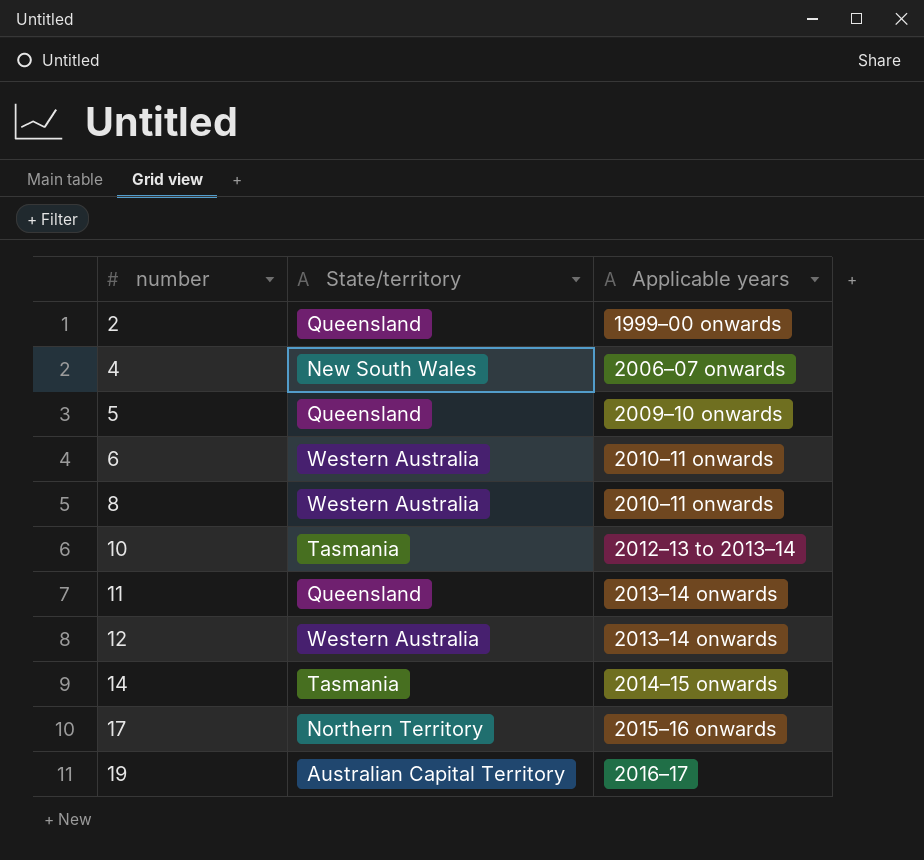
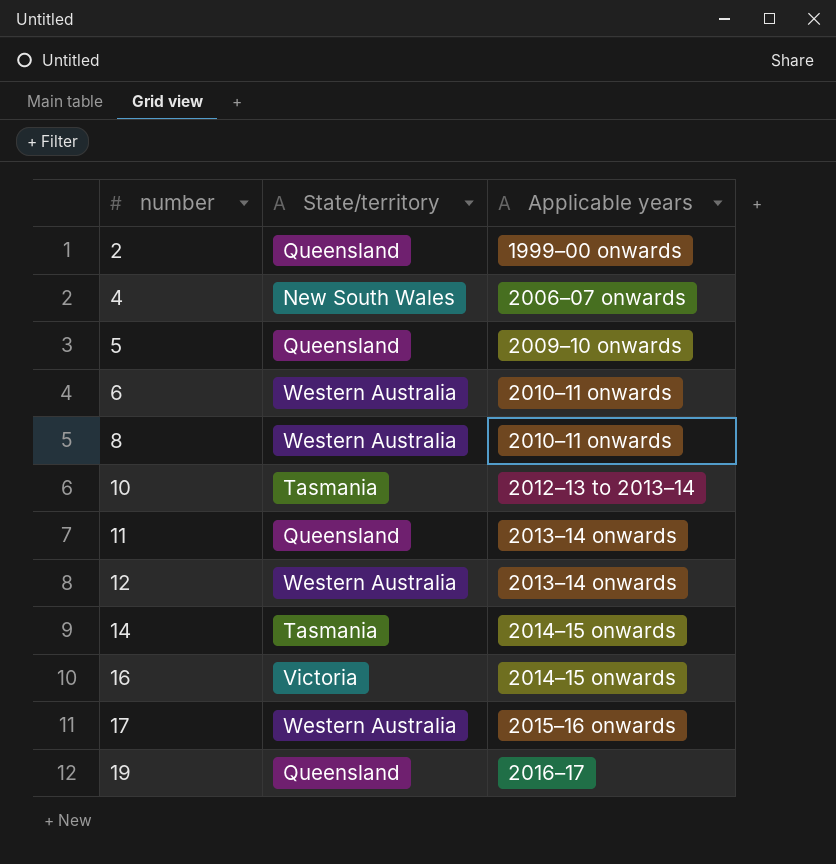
row 16: none -> Victoria | 2014–15 onwards
17 | State/territory: Northern Territory -> Western Australia
19 | State/territory: Australian Capital Territory -> Queensland

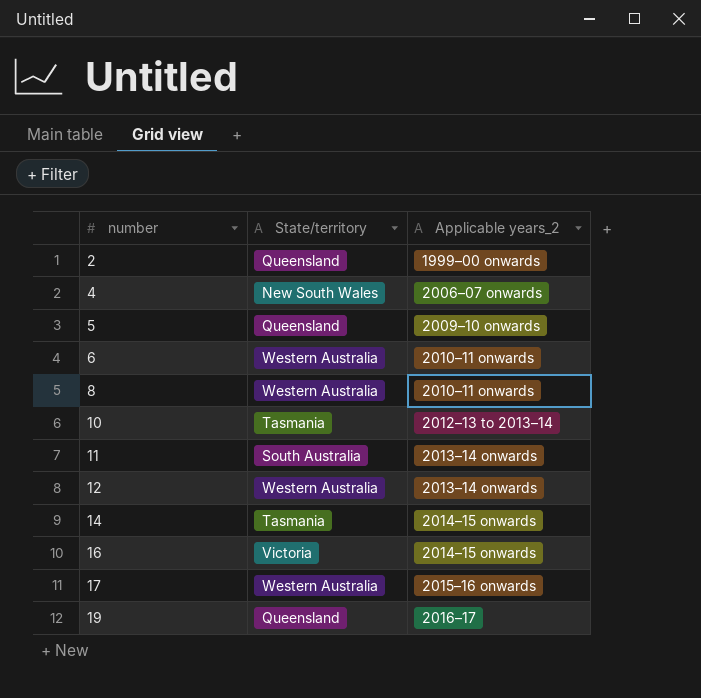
column name: Applicable years -> Applicable years_2
11 | State/territory: Queensland -> South Australia

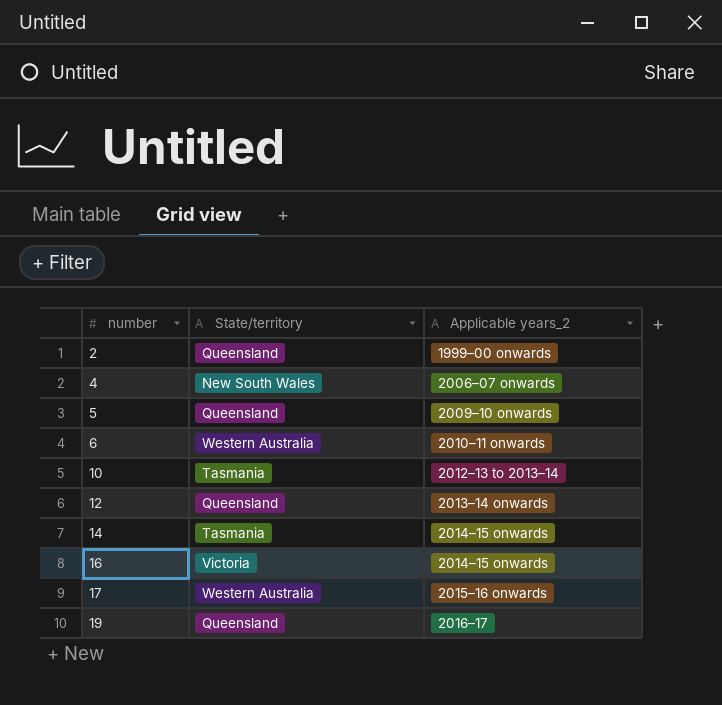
row 8: Western Australia | 2010–11 onwards -> none
row 11: South Australia | 2013–14 onwards -> none
12 | State/territory: Western Australia -> Queensland

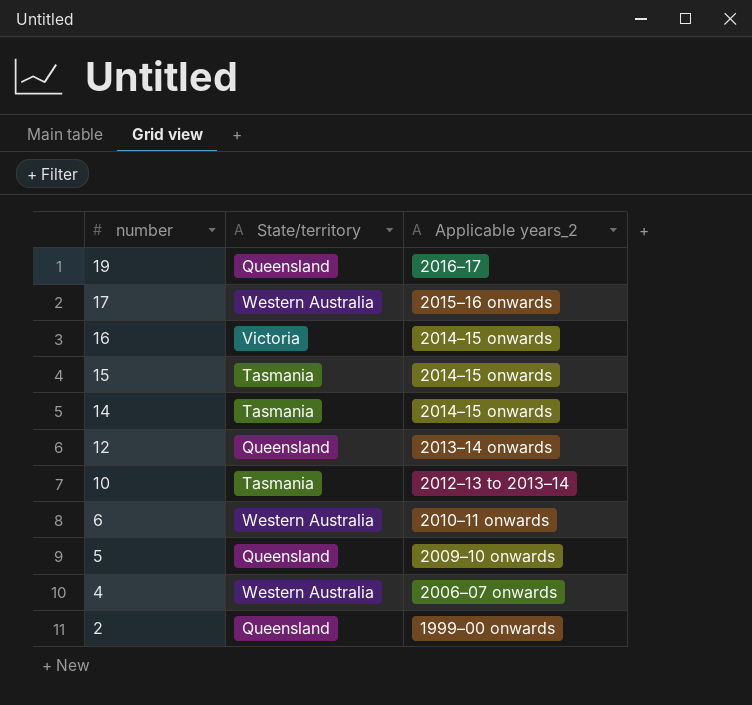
row order: number ascending -> number descending
row 15: none -> Tasmania | 2014–15 onwards
4 | State/territory: New South Wales -> Western Australia

